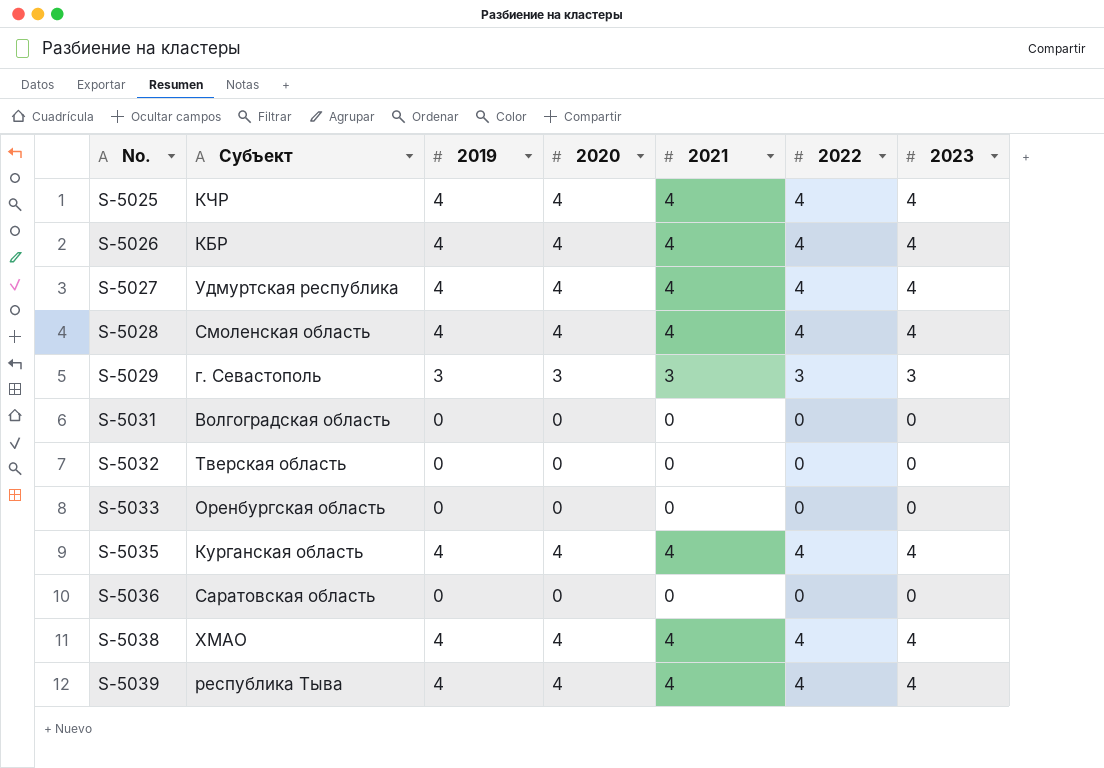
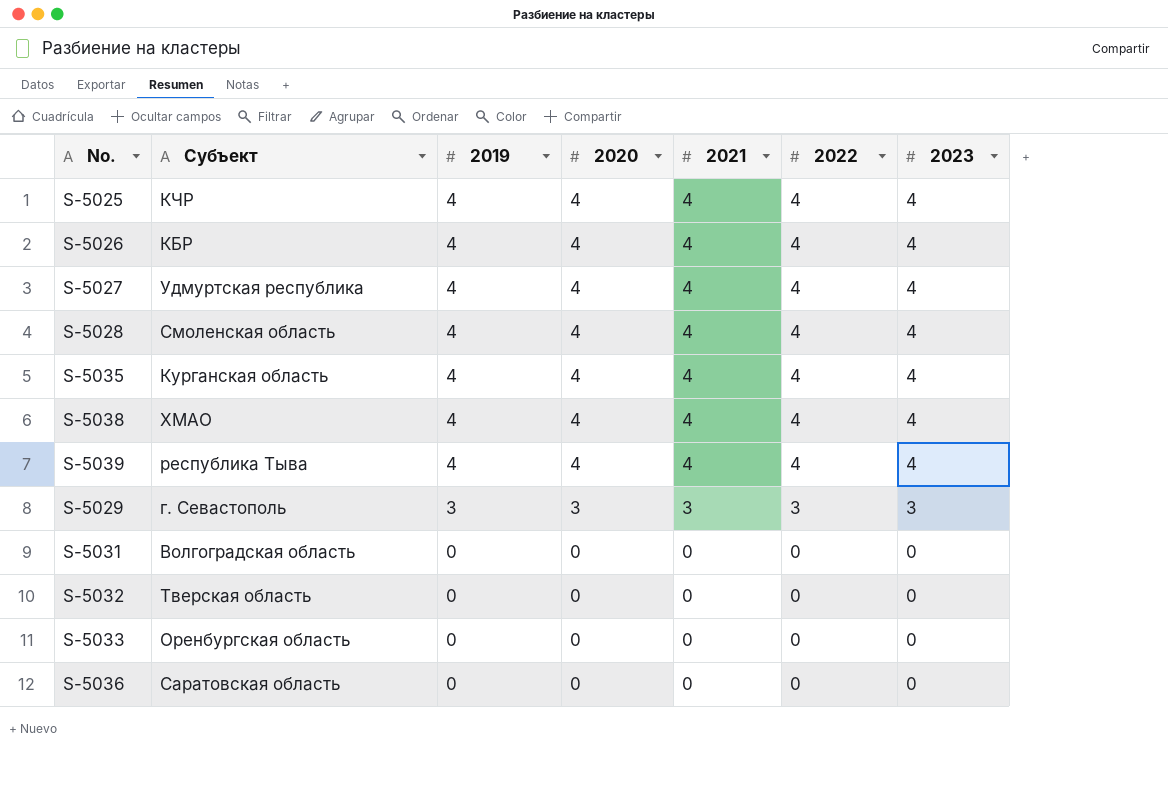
row order: No. ascending -> 2019 descending

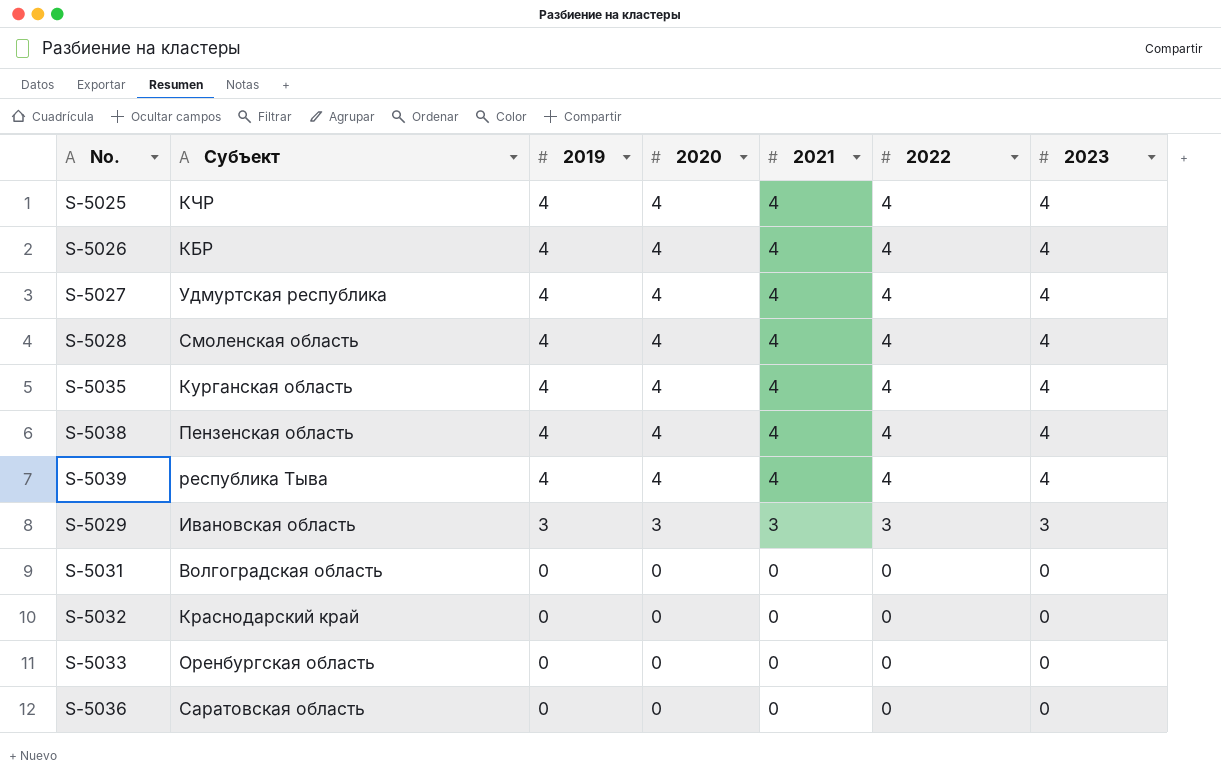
S-5038 | Субъект: ХМАО -> Пензенская область
S-5029 | Субъект: г. Севастополь -> Ивановская область
S-5032 | Субъект: Тверская область -> Краснодарский край

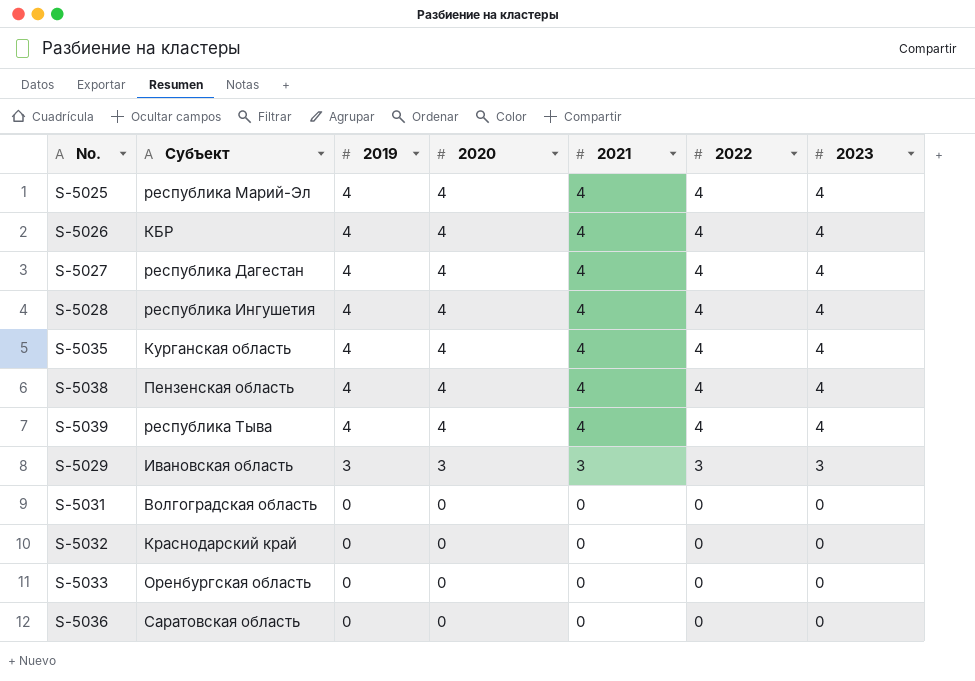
S-5025 | Субъект: КЧР -> республика Марий-Эл
S-5027 | Субъект: Удмуртская республика -> республика Дагестан
S-5028 | Субъект: Смоленская область -> республика Ингушетия

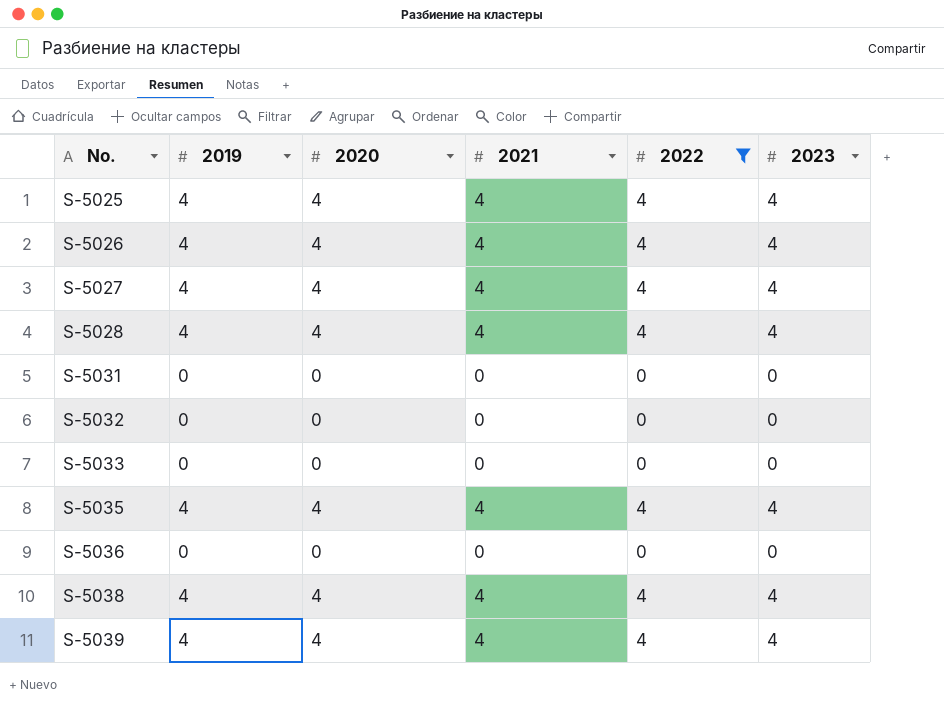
filter: none -> 2022 != 3
row order: 2019 descending -> No. ascending
column Субъект | position: 2 -> none

